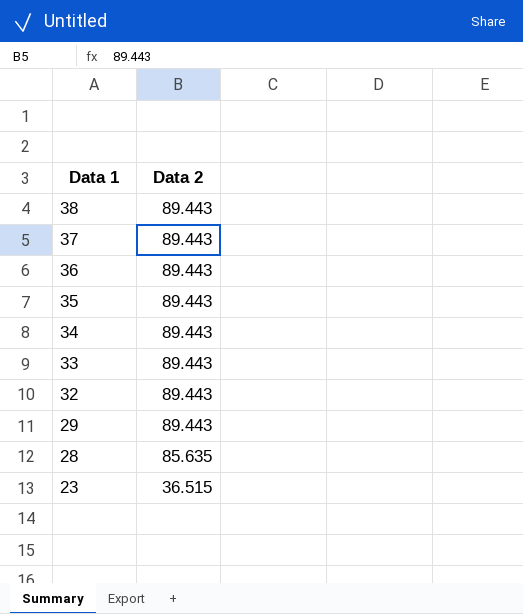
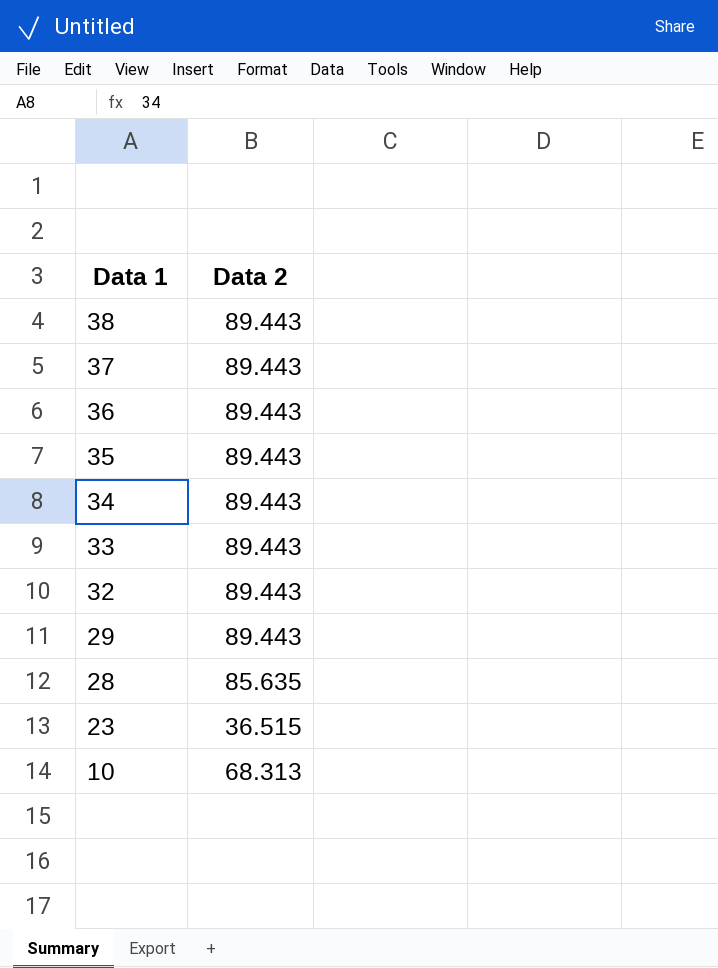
row 10: none -> 68.313

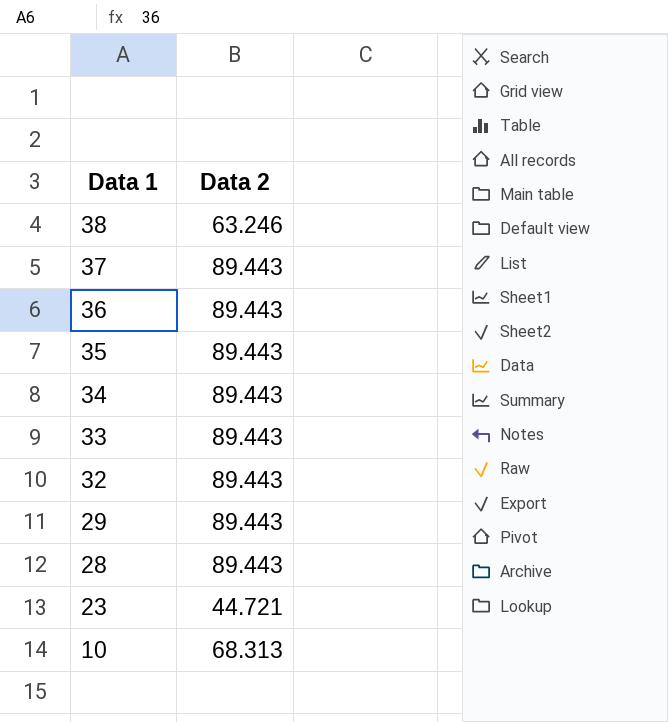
38 | Data 2: 89.443 -> 63.246
28 | Data 2: 85.635 -> 89.443
23 | Data 2: 36.515 -> 44.721

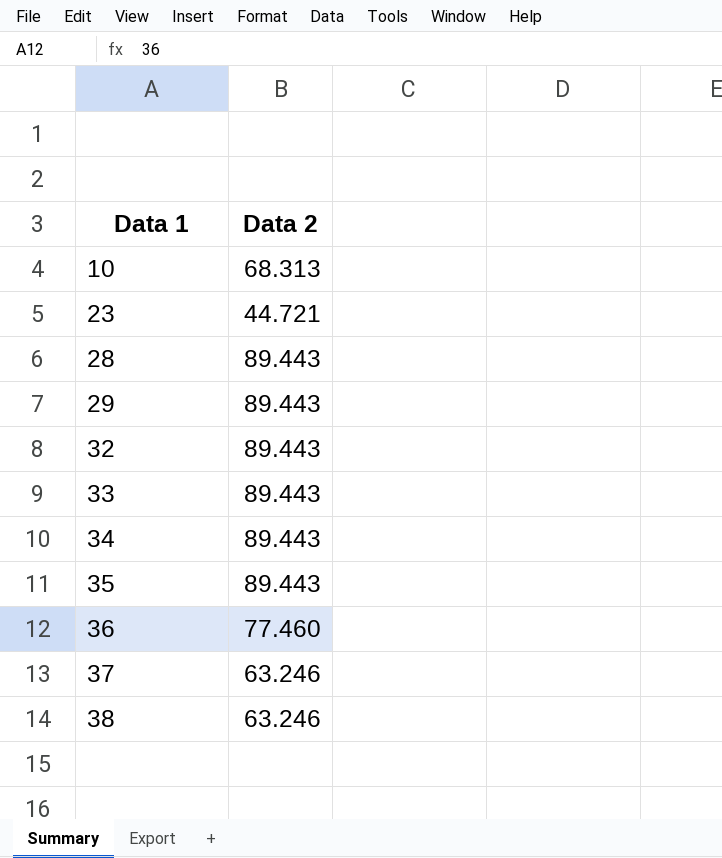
row order: Data 1 descending -> Data 1 ascending
36 | Data 2: 89.443 -> 77.460
37 | Data 2: 89.443 -> 63.246

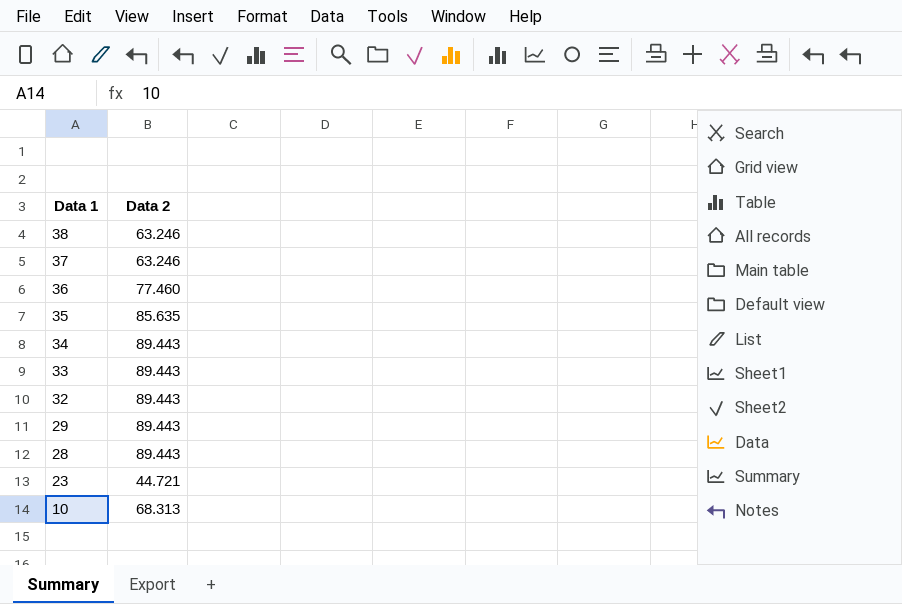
row order: Data 1 ascending -> Data 1 descending
35 | Data 2: 89.443 -> 85.635

